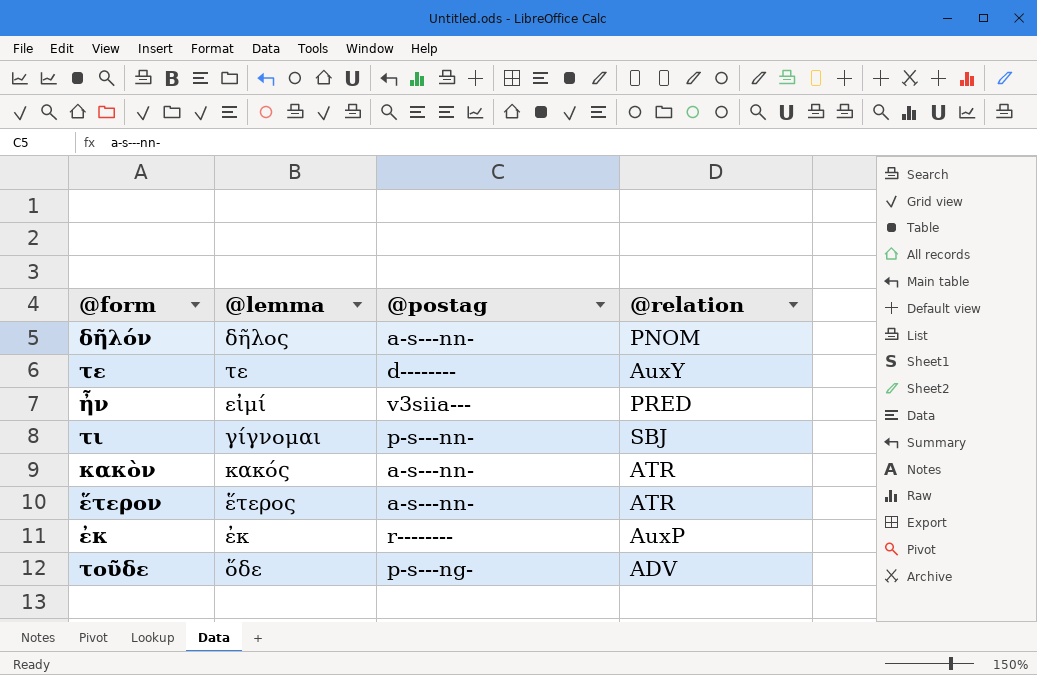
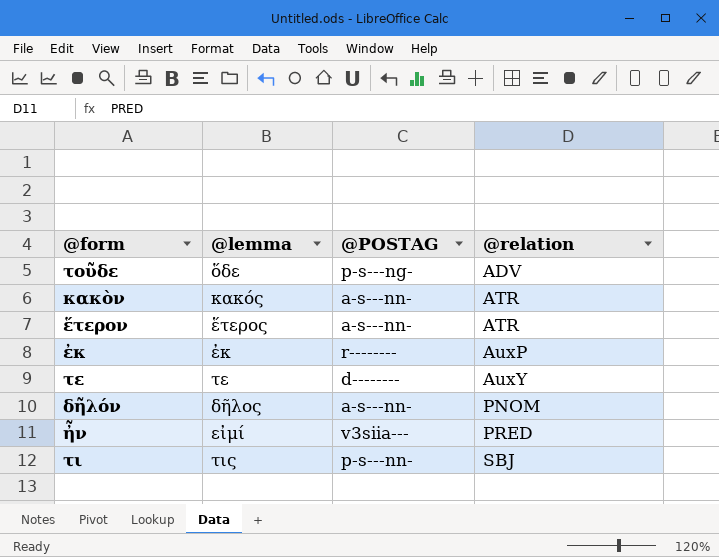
row order: none -> @relation ascending
column name: @postag -> @POSTAG
τι | @lemma: γίγνομαι -> τις

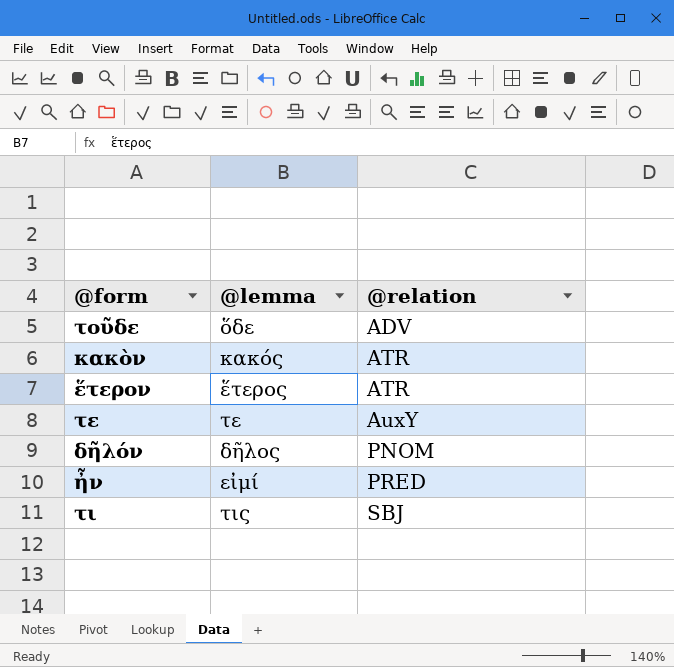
column @POSTAG | position: 3 -> none
row ἐκ: ἐκ | r-------- | AuxP -> none

